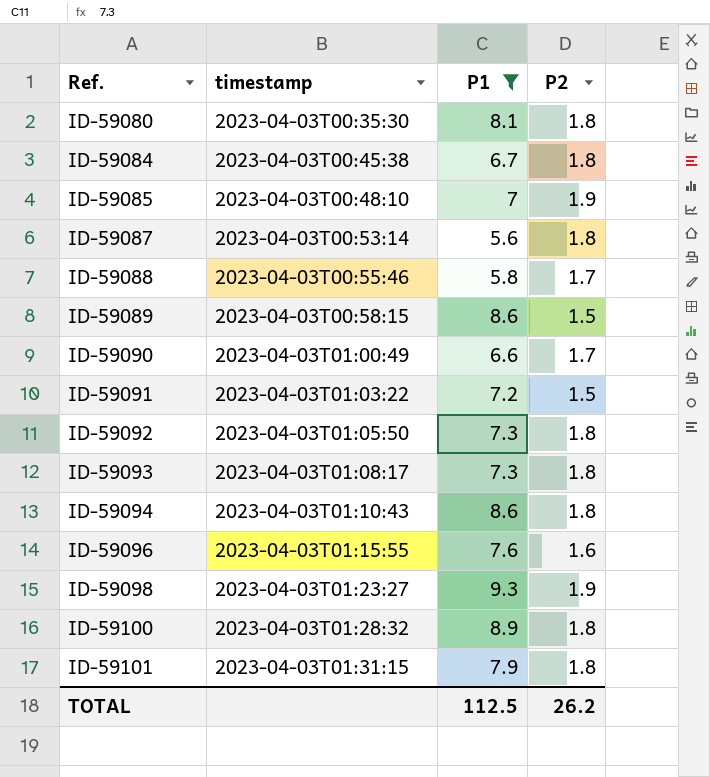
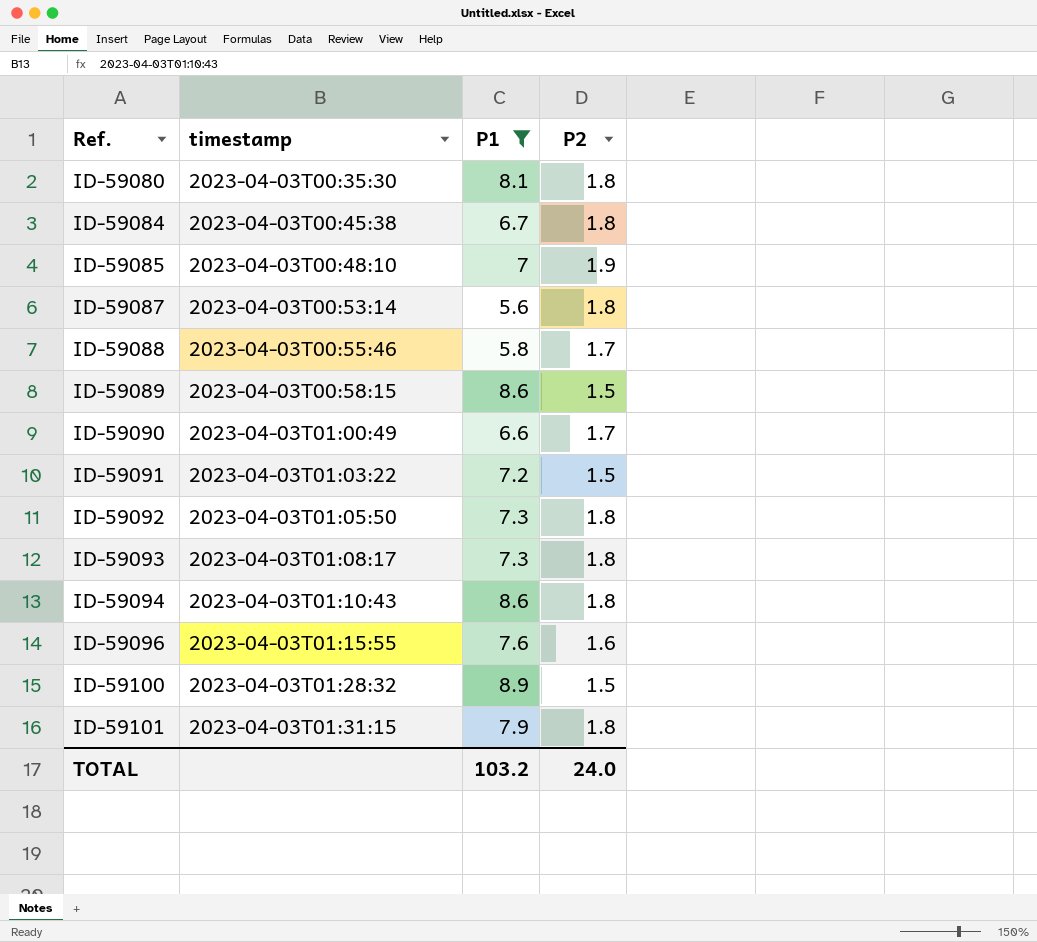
row ID-59098: 2023-04-03T01:23:27 | 9.3 | 1.9 -> none
ID-59100 | P2: 1.8 -> 1.5
TOTAL | P1: 112.5 -> 103.2
TOTAL | P2: 26.2 -> 24.0

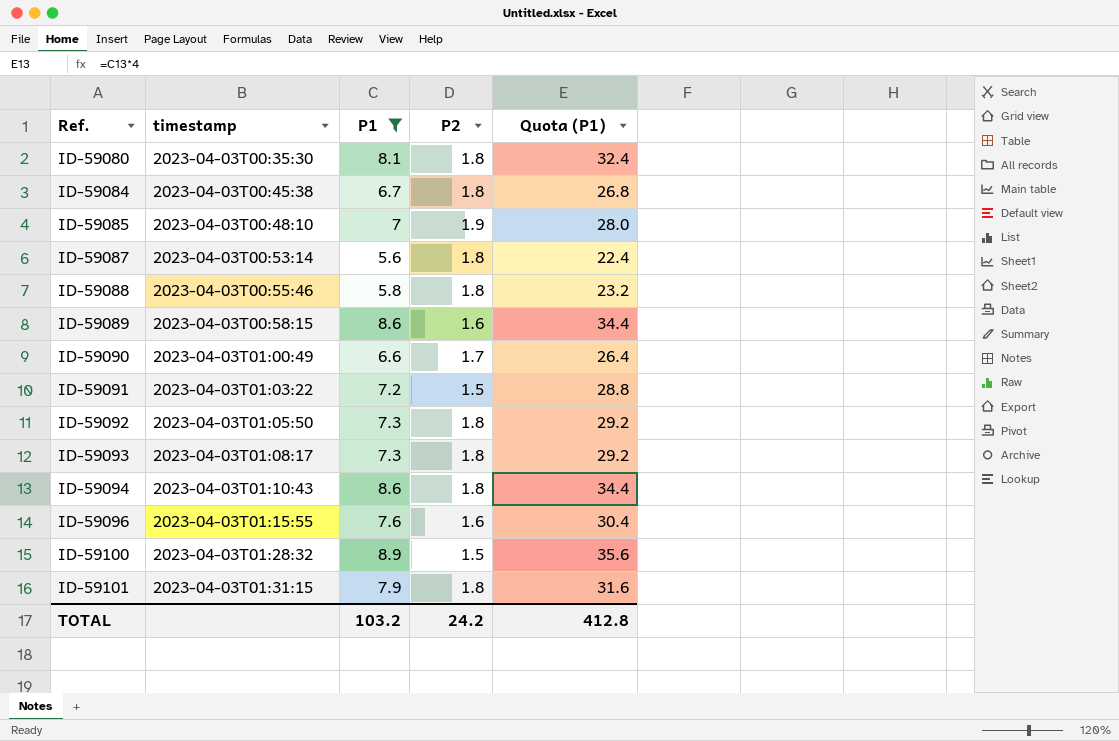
column Quota (P1) | formula: none -> [P1] * 4
ID-59088 | P2: 1.7 -> 1.8
ID-59089 | P2: 1.5 -> 1.6
TOTAL | P2: 24.0 -> 24.2

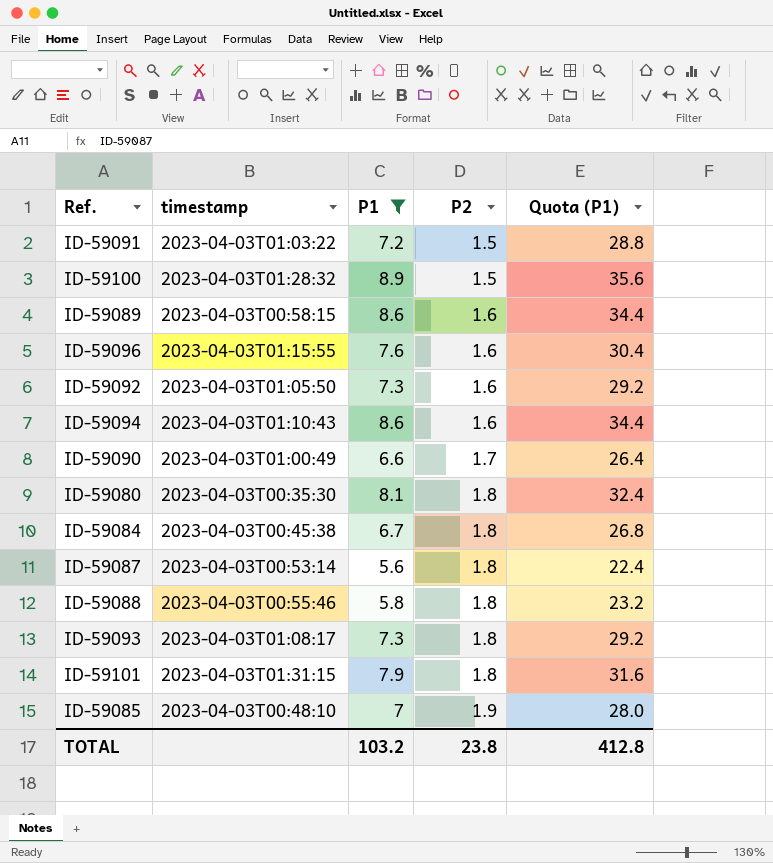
row order: Ref. ascending -> P2 ascending
ID-59092 | P2: 1.8 -> 1.6
ID-59094 | P2: 1.8 -> 1.6
TOTAL | P2: 24.2 -> 23.8

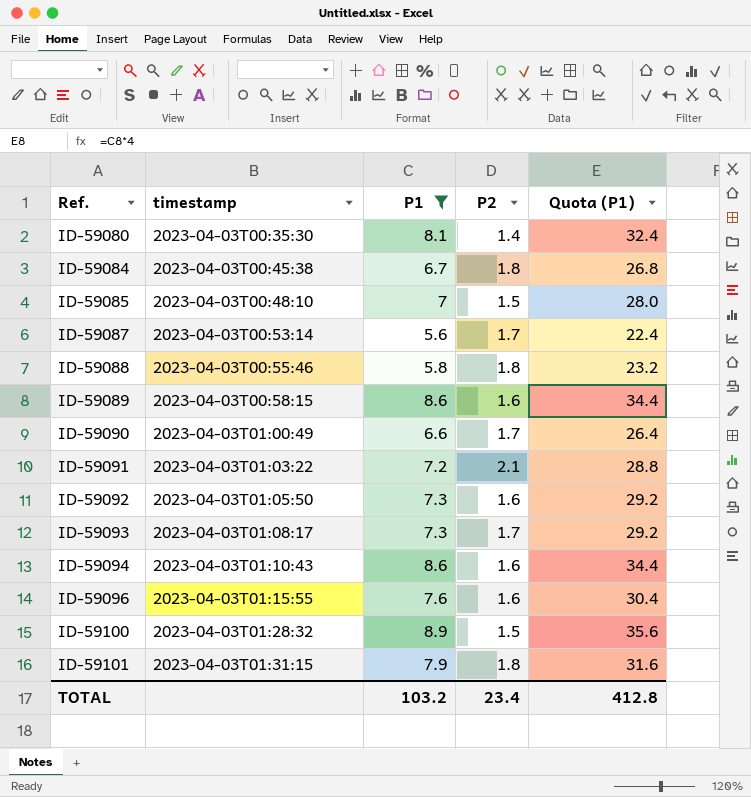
row order: P2 ascending -> Ref. ascending
ID-59080 | P2: 1.8 -> 1.4
ID-59085 | P2: 1.9 -> 1.5
ID-59087 | P2: 1.8 -> 1.7
ID-59091 | P2: 1.5 -> 2.1
ID-59093 | P2: 1.8 -> 1.7
TOTAL | P2: 23.8 -> 23.4

